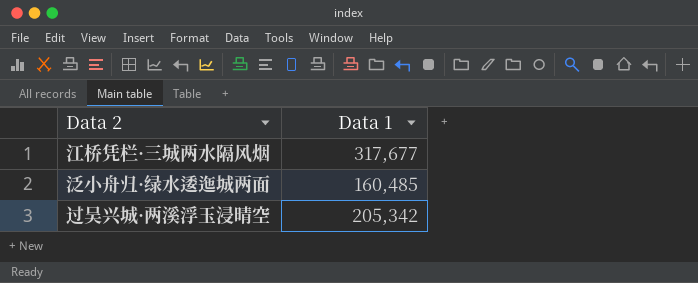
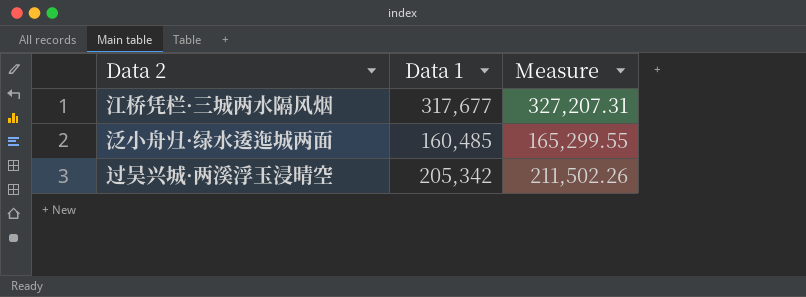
column Measure | formula: none -> [Data 1] * 1.03

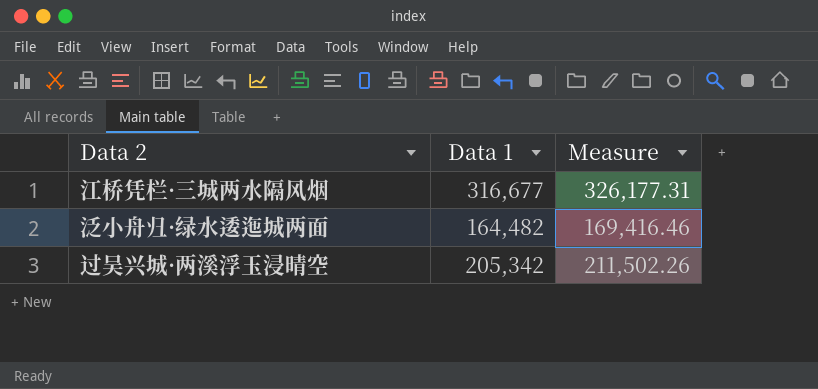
江桥凭栏·三城两水隔风烟 | Data 1: 317,677 -> 316,677
江桥凭栏·三城两水隔风烟 | Measure: 327,207.31 -> 326,177.31
泛小舟归·绿水逶迤城两面 | Data 1: 160,485 -> 164,482
泛小舟归·绿水逶迤城两面 | Measure: 165,299.55 -> 169,416.46

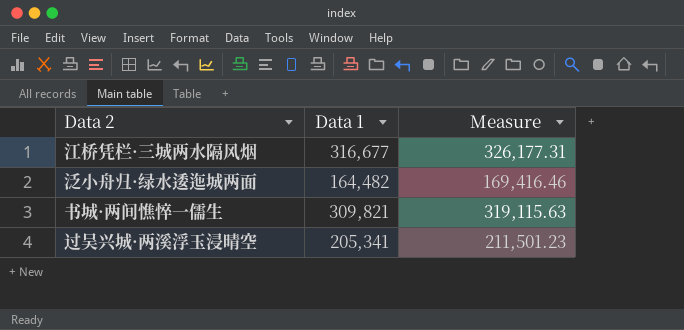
row 书城·两间憔悴一儒生: none -> 309,821 | 319,115.63
过吴兴城·两溪浮玉浸晴空 | Data 1: 205,342 -> 205,341
过吴兴城·两溪浮玉浸晴空 | Measure: 211,502.26 -> 211,501.23

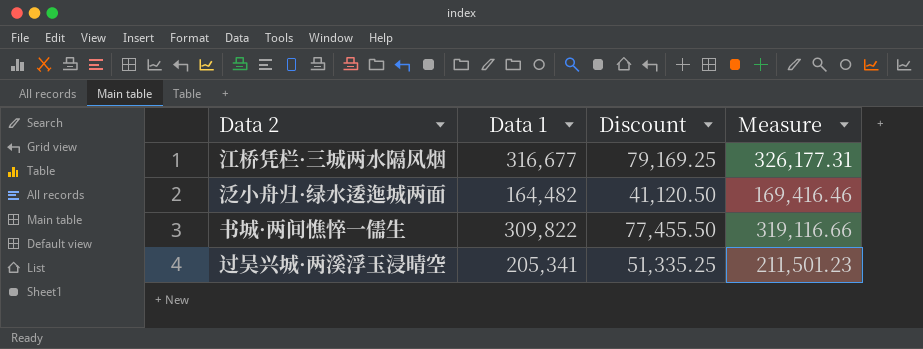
column Discount | formula: none -> [Data 1] * 0.25
书城·两间憔悴一儒生 | Data 1: 309,821 -> 309,822
书城·两间憔悴一儒生 | Measure: 319,115.63 -> 319,116.66

